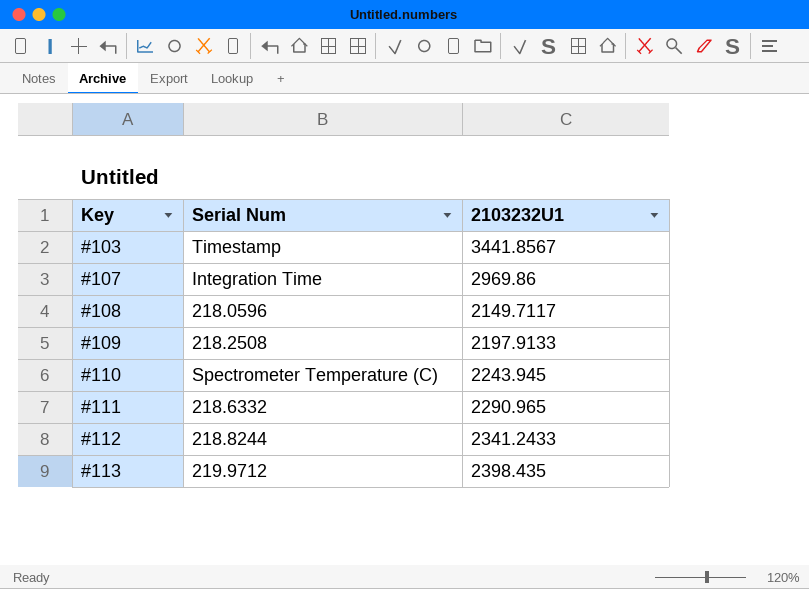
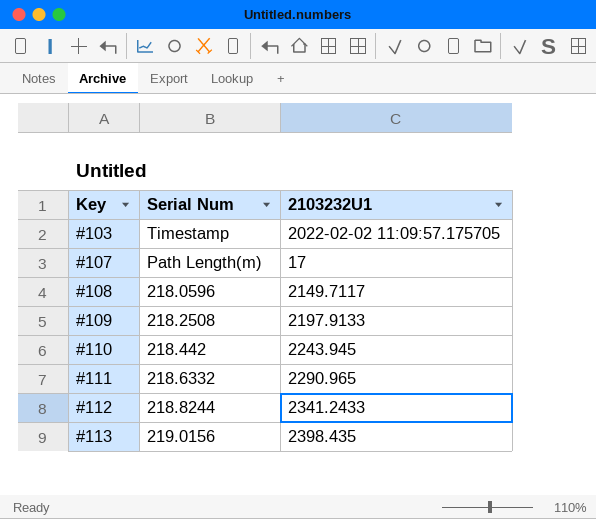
#103 | 2103232U1: 3441.8567 -> 2022-02-02 11:09:57.175705
#107 | Serial Num: Integration Time -> Path Length(m)
#107 | 2103232U1: 2969.86 -> 17
#110 | Serial Num: Spectrometer Temperature (C) -> 218.442
#113 | Serial Num: 219.9712 -> 219.0156

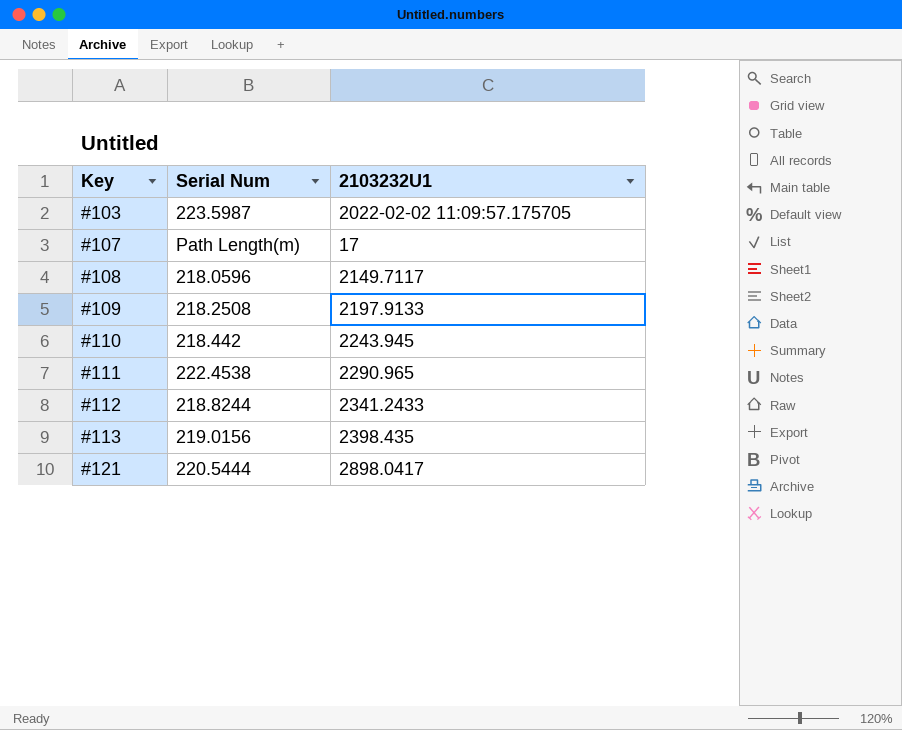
#103 | Serial Num: Timestamp -> 223.5987
#111 | Serial Num: 218.6332 -> 222.4538
row #121: none -> 220.5444 | 2898.0417

